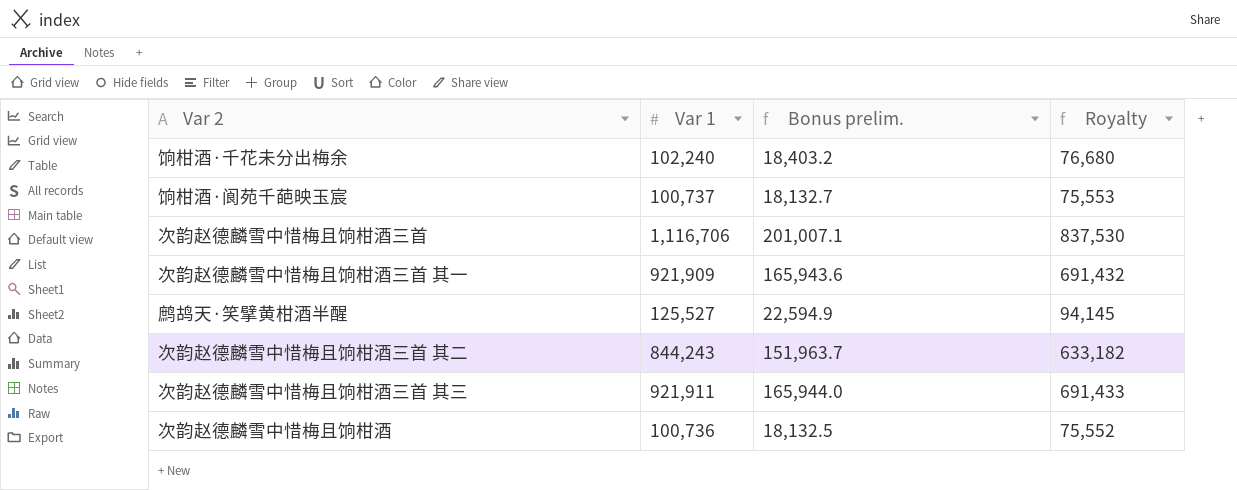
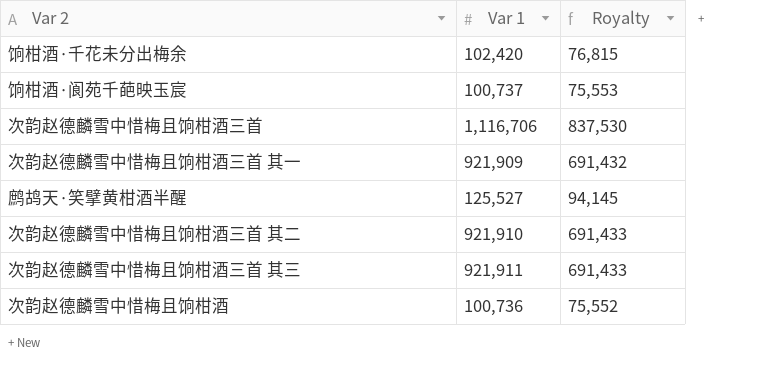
column Bonus prelim. | formula: [Var 1] * 0.18 -> none
饷柑酒·千花未分出梅余 | Var 1: 102,240 -> 102,420
饷柑酒·千花未分出梅余 | Royalty: 76,680 -> 76,815
次韵赵德麟雪中惜梅且饷柑酒三首 其二 | Var 1: 844,243 -> 921,910
次韵赵德麟雪中惜梅且饷柑酒三首 其二 | Royalty: 633,182 -> 691,433

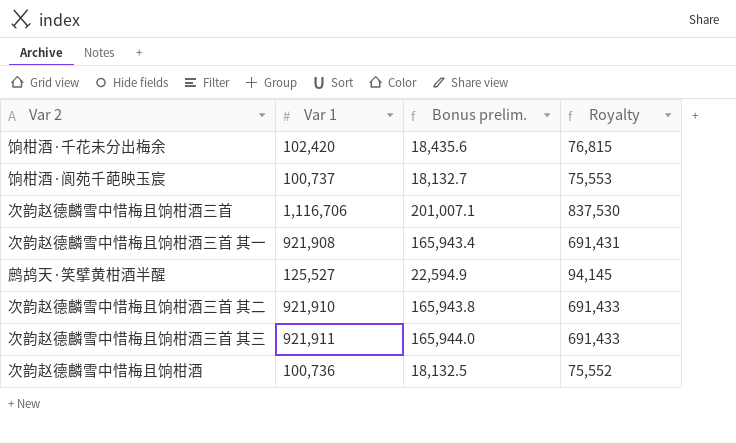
column Bonus prelim. | formula: none -> [Var 1] * 0.18
次韵赵德麟雪中惜梅且饷柑酒三首 其一 | Var 1: 921,909 -> 921,908
次韵赵德麟雪中惜梅且饷柑酒三首 其一 | Royalty: 691,432 -> 691,431

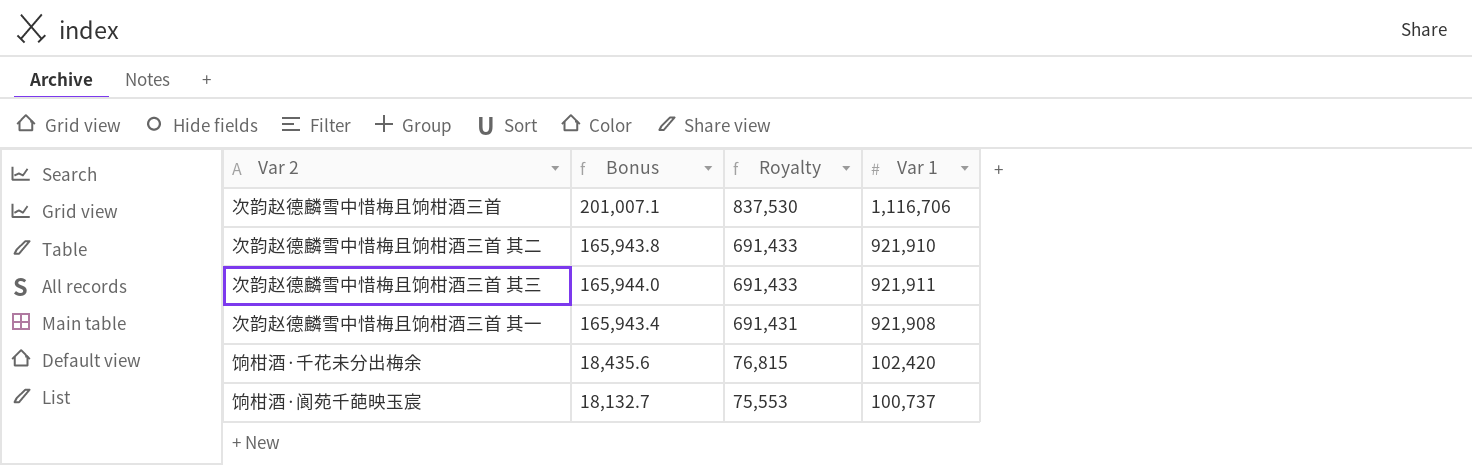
row order: none -> Royalty descending
column name: Bonus prelim. -> Bonus
column Var 1 | position: 2 -> 4
row 鹧鸪天·笑擘黄柑酒半醒: 125,527 | 22,594.9 | 94,145 -> none
row 次韵赵德麟雪中惜梅且饷柑酒: 100,736 | 18,132.5 | 75,552 -> none

